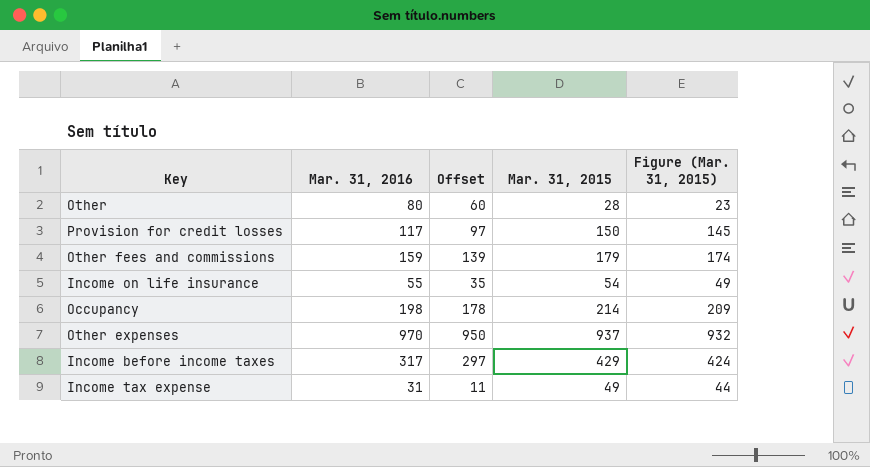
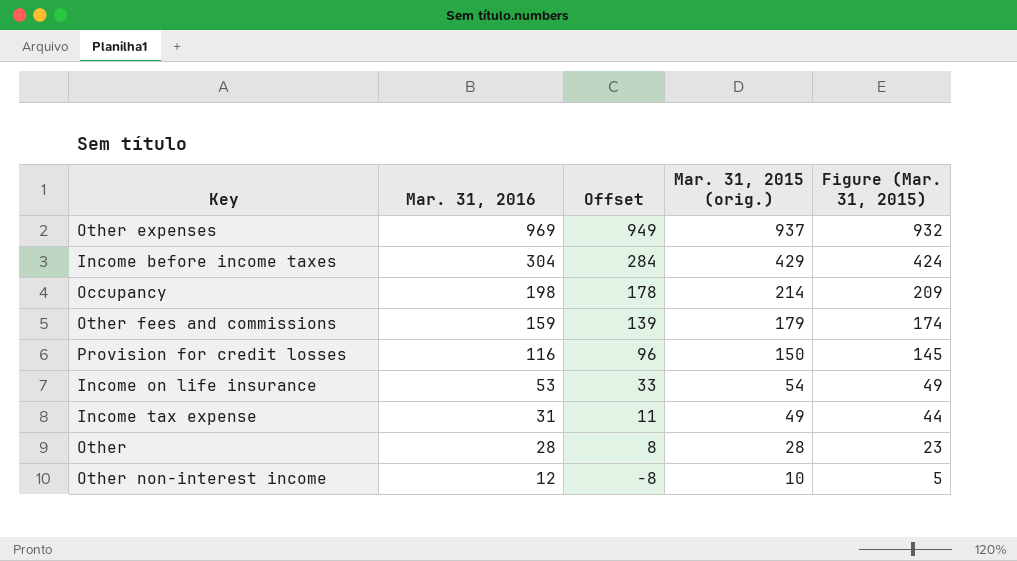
row order: none -> Mar. 31, 2016 descending
column name: Mar. 31, 2015 -> Mar. 31, 2015 (orig.)
Other expenses | Mar. 31, 2016: 970 -> 969
Other expenses | Offset: 950 -> 949
Income before income taxes | Mar. 31, 2016: 317 -> 304
Income before income taxes | Offset: 297 -> 284
Provision for credit losses | Mar. 31, 2016: 117 -> 116
Provision for credit losses | Offset: 97 -> 96
Income on life insurance | Mar. 31, 2016: 55 -> 53
Income on life insurance | Offset: 35 -> 33
Other | Mar. 31, 2016: 80 -> 28
Other | Offset: 60 -> 8
row Other non-interest income: none -> 12 | -8 | 10 | 5

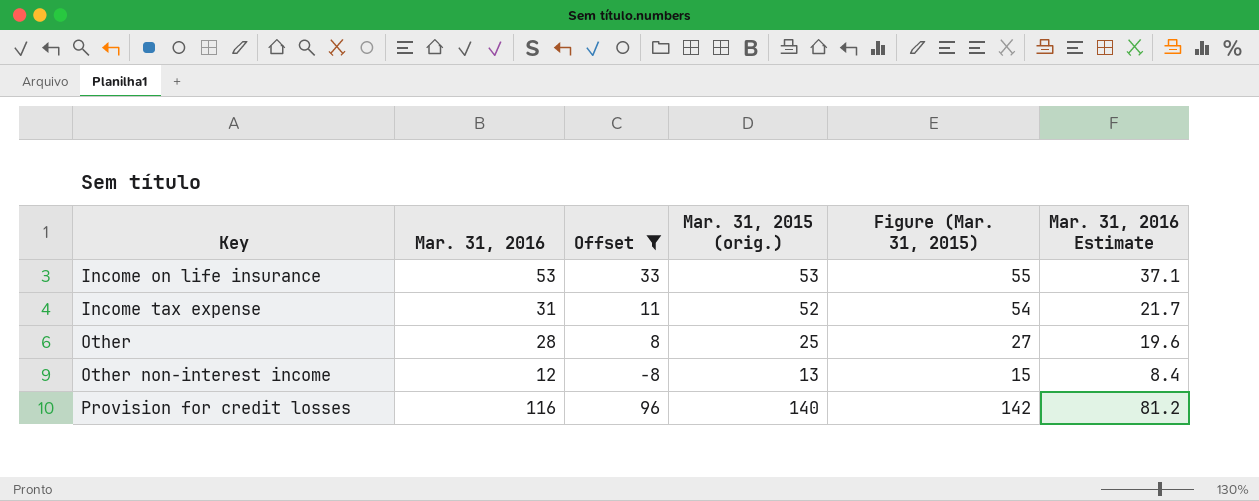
filter: none -> Offset <= 96
row order: Mar. 31, 2016 descending -> Key ascending
column Figure (Mar. 31, 2015) | formula: [Mar. 31, 2015 (orig.)] - 5 -> [Mar. 31, 2015 (orig.)] + 2
column Mar. 31, 2016 Estimate | formula: none -> [Mar. 31, 2016] * 0.7
Income on life insurance | Mar. 31, 2015 (orig.): 54 -> 53
Income tax expense | Mar. 31, 2015 (orig.): 49 -> 52
Other | Mar. 31, 2015 (orig.): 28 -> 25
Other non-interest income | Mar. 31, 2015 (orig.): 10 -> 13
Provision for credit losses | Mar. 31, 2015 (orig.): 150 -> 140

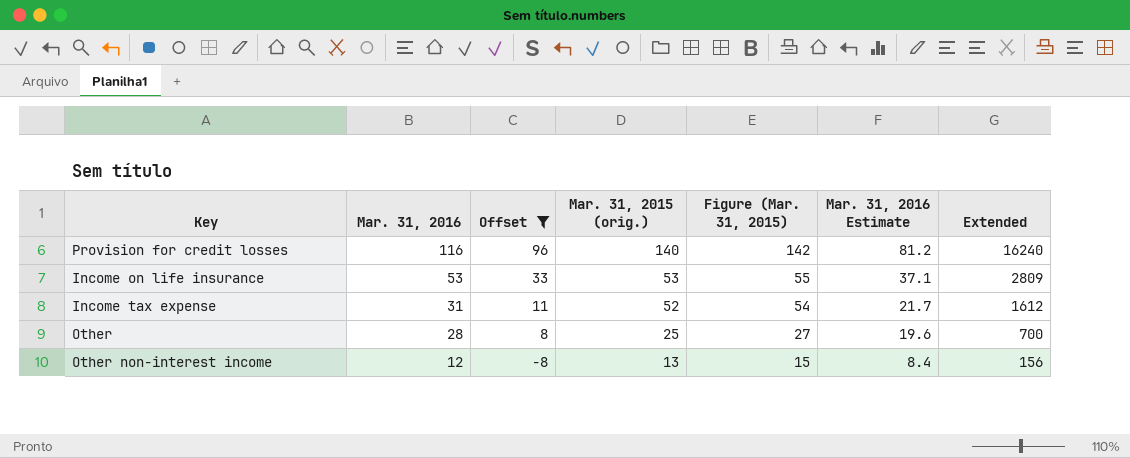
row order: Key ascending -> Mar. 31, 2016 descending
column Extended | formula: none -> [Mar. 31, 2016] * [Mar. 31, 2015 (orig.)]

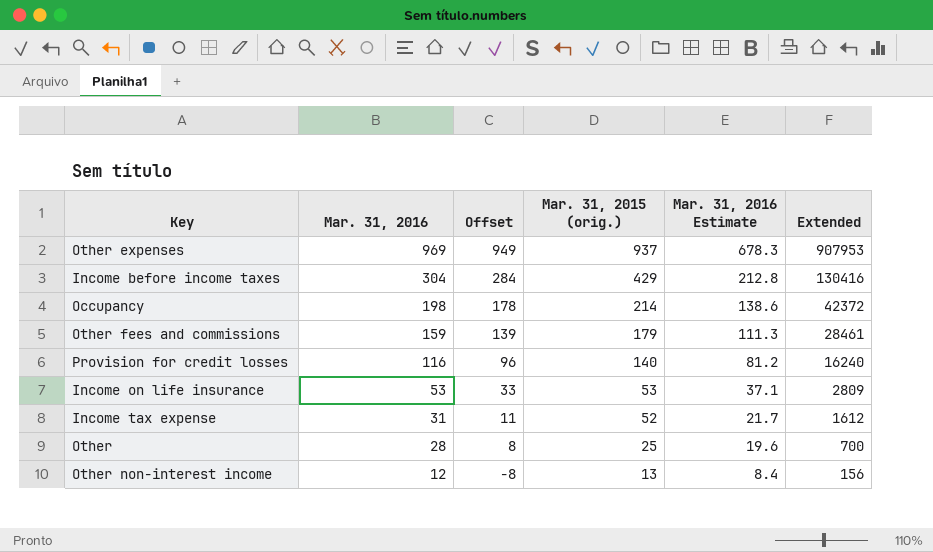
filter: Offset <= 96 -> none
column Figure (Mar. 31, 2015) | formula: [Mar. 31, 2015 (orig.)] + 2 -> none

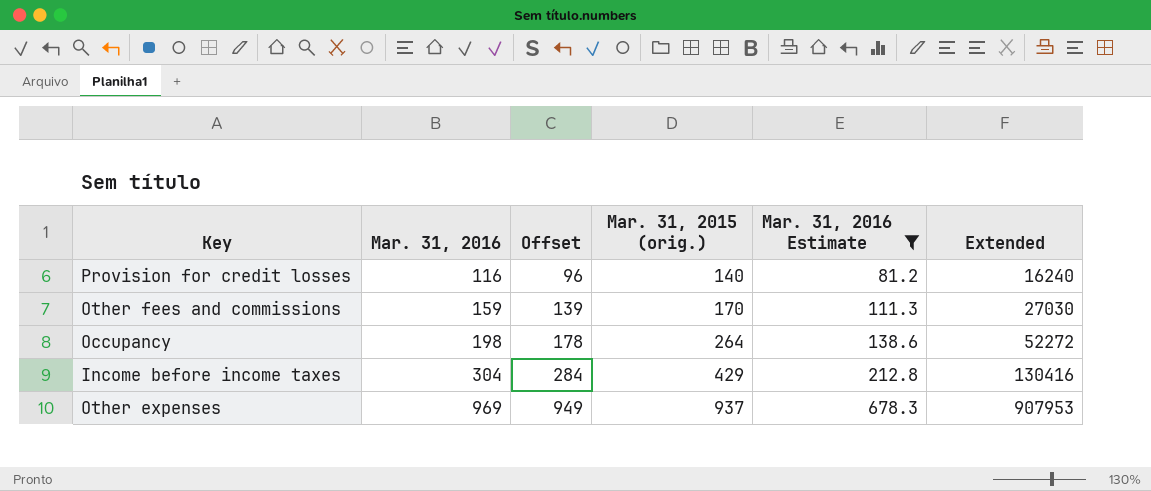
filter: none -> Mar. 31, 2016 Estimate >= 81.2
row order: Mar. 31, 2016 descending -> Mar. 31, 2016 ascending
Other fees and commissions | Mar. 31, 2015 (orig.): 179 -> 170
Other fees and commissions | Extended: 28461 -> 27030
Occupancy | Mar. 31, 2015 (orig.): 214 -> 264
Occupancy | Extended: 42372 -> 52272

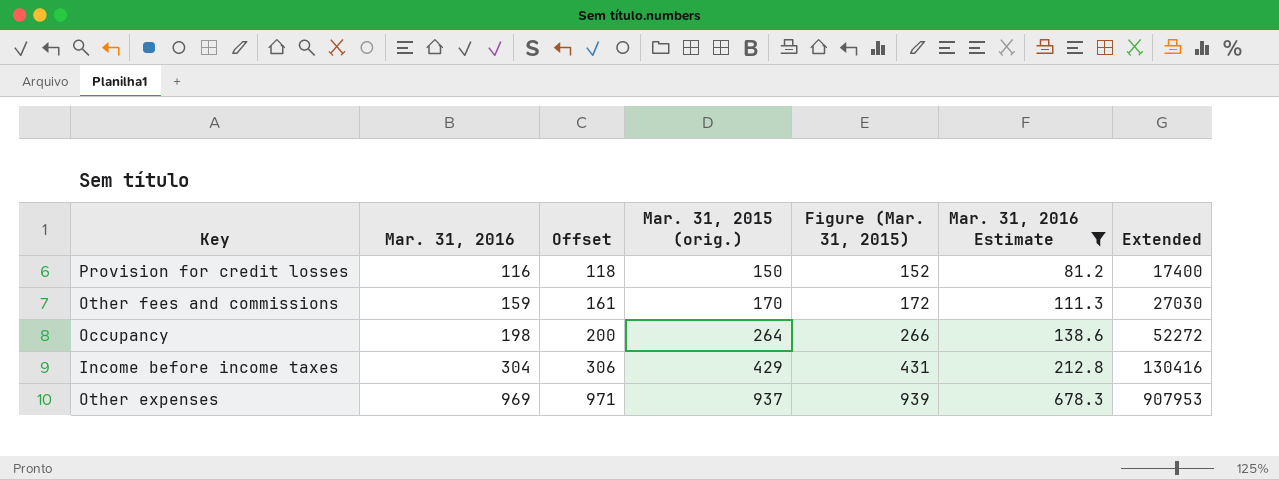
column Offset | formula: [Mar. 31, 2016] - 20 -> [Mar. 31, 2016] + 2
column Figure (Mar. 31, 2015) | formula: none -> [Mar. 31, 2015 (orig.)] + 2
Provision for credit losses | Mar. 31, 2015 (orig.): 140 -> 150
Provision for credit losses | Extended: 16240 -> 17400

